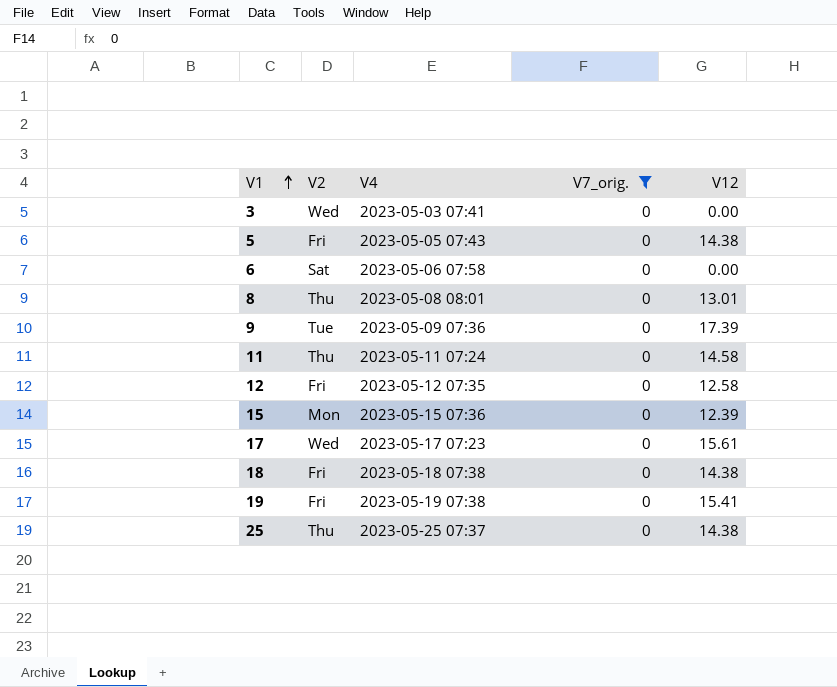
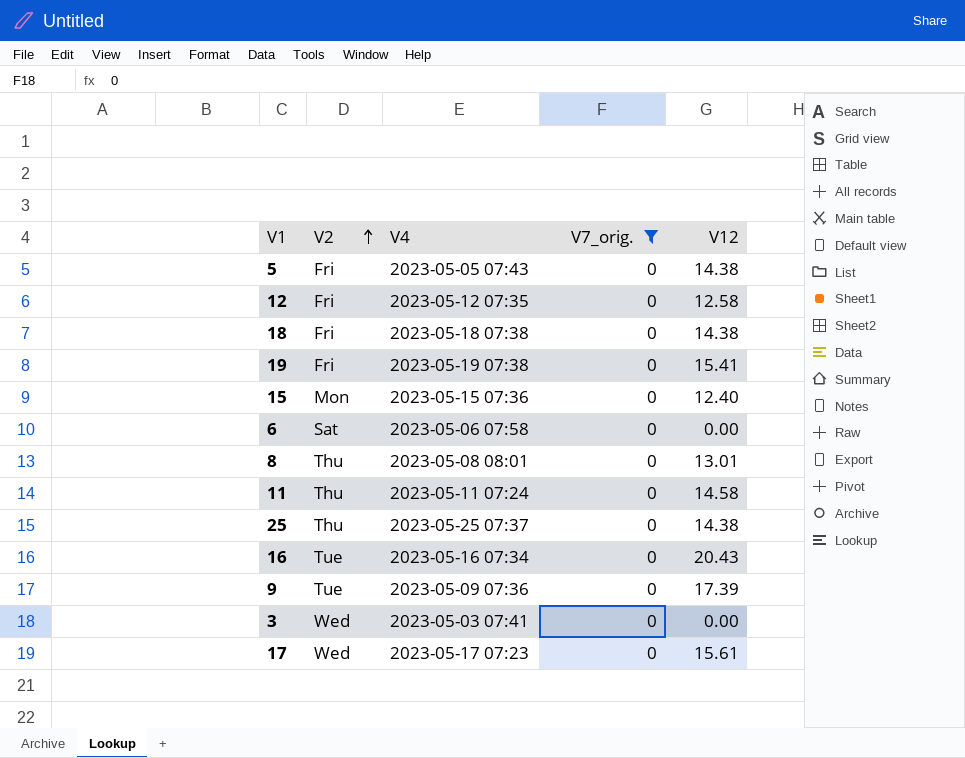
row order: V1 ascending -> V2 ascending
15 | V12: 12.39 -> 12.40
row 16: none -> Tue | 2023-05-16 07:34 | 0 | 20.43

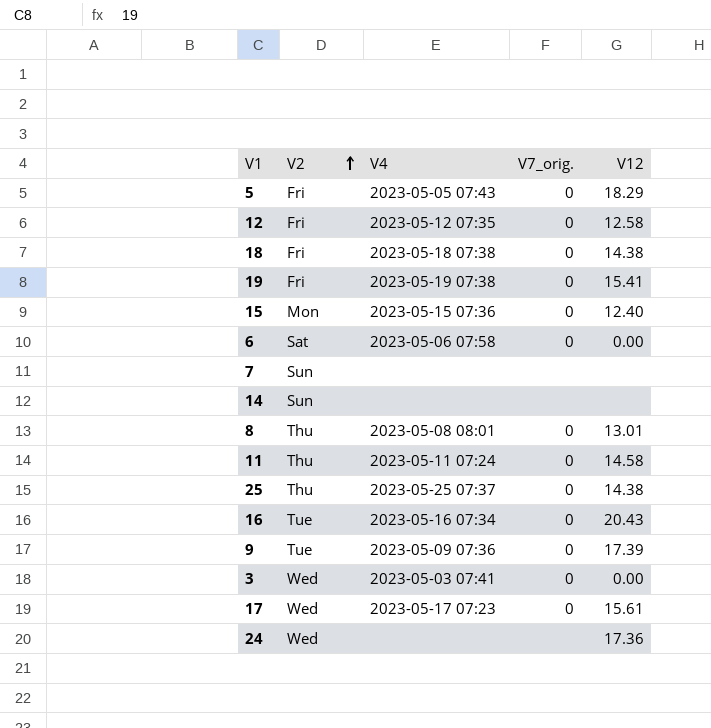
filter: V7_orig. = 0 -> none
5 | V12: 14.38 -> 18.29

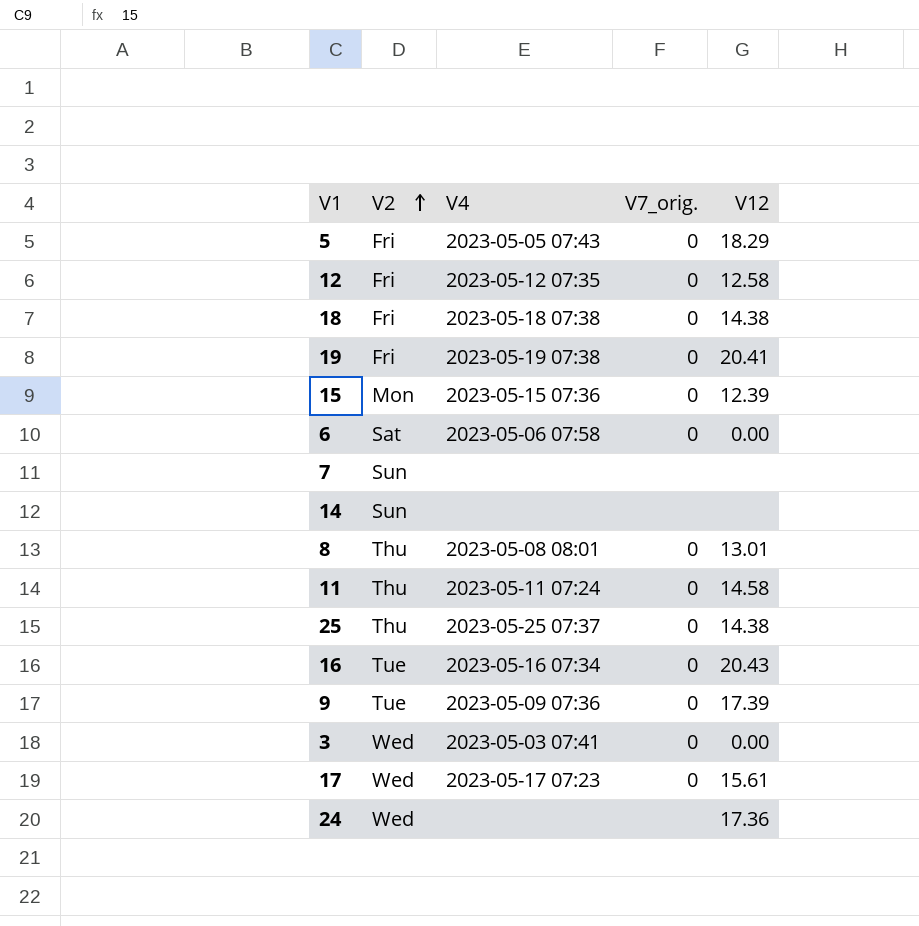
19 | V12: 15.41 -> 20.41
15 | V12: 12.40 -> 12.39

